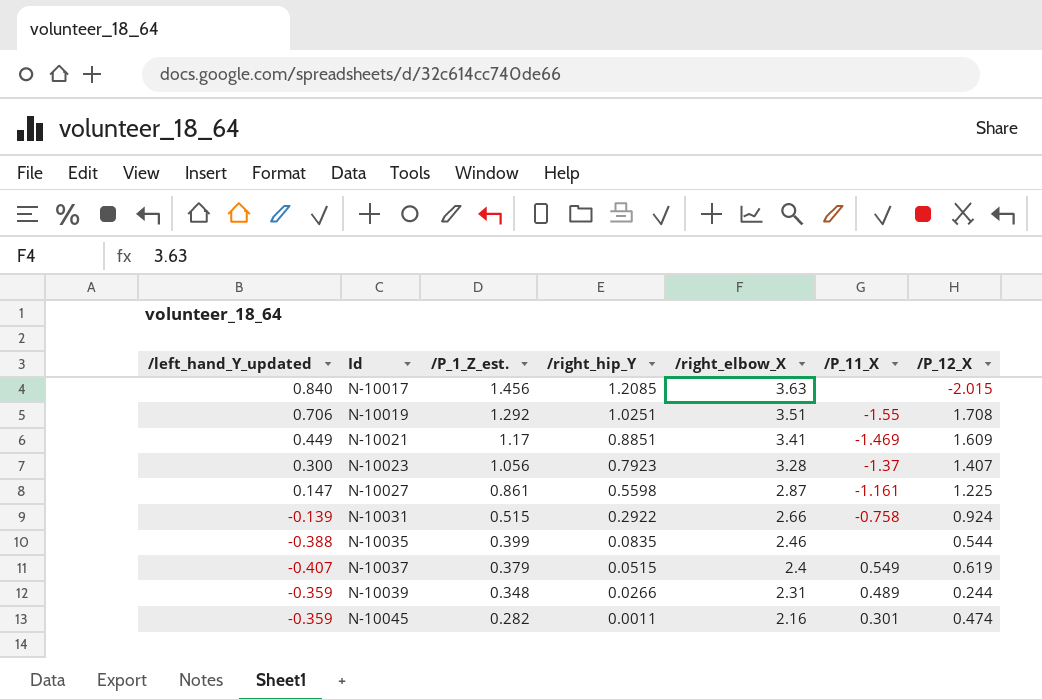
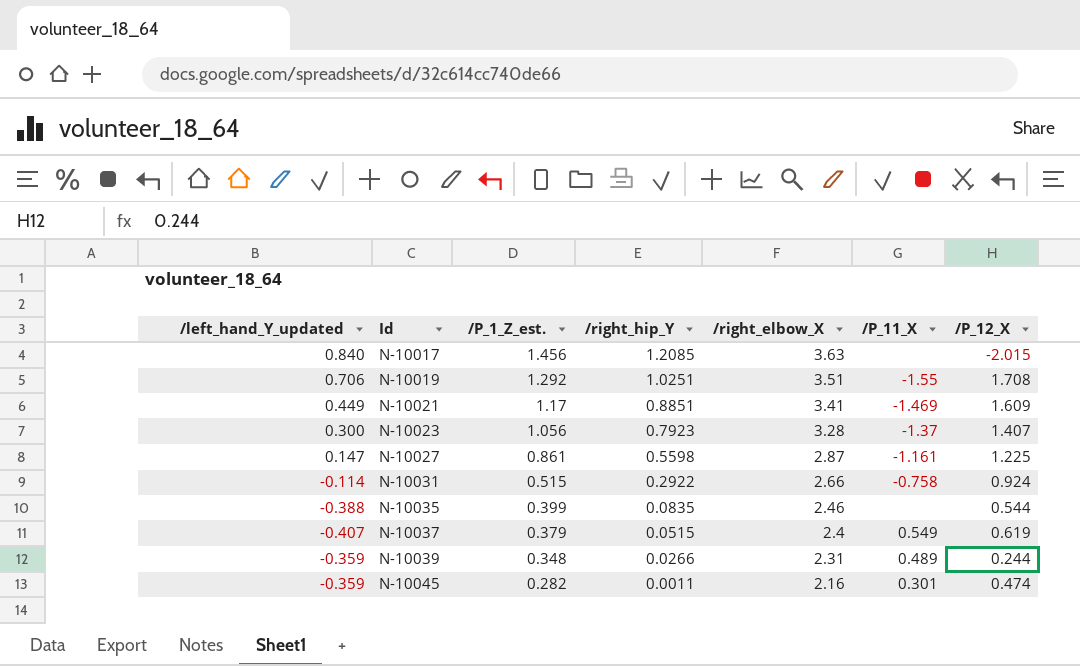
N-10031 | /left_hand_Y_updated: -0.139 -> -0.114

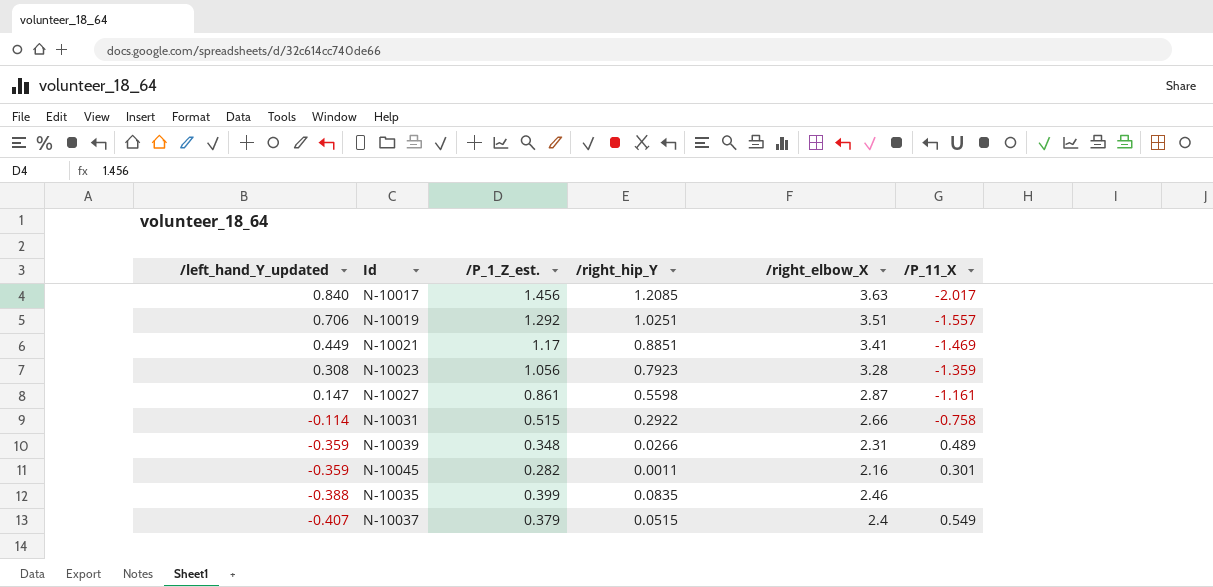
row order: Id ascending -> /left_hand_Y_updated descending
column /P_12_X | position: 7 -> none
N-10017 | /P_11_X: none -> -2.017
N-10019 | /P_11_X: -1.55 -> -1.557
N-10023 | /left_hand_Y_updated: 0.300 -> 0.308
N-10023 | /P_11_X: -1.37 -> -1.359

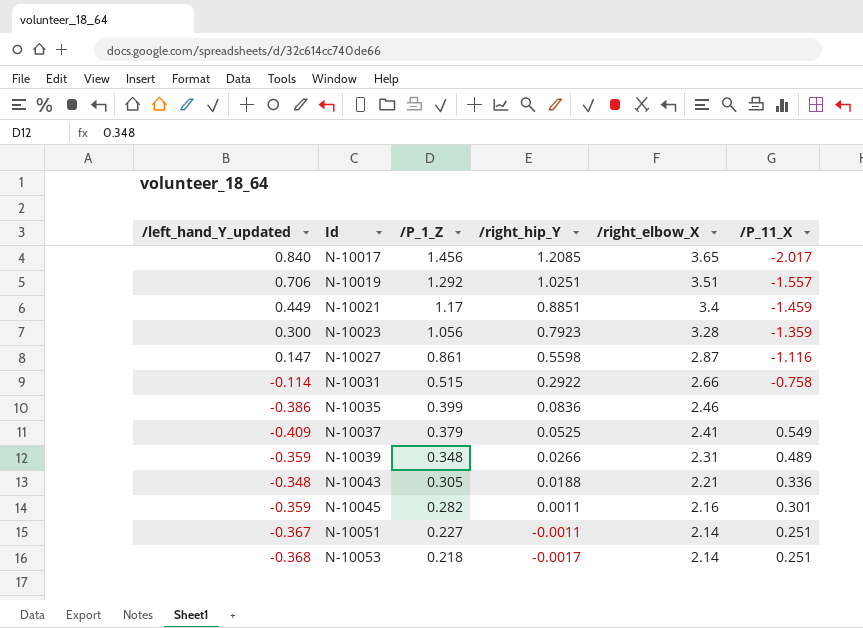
row order: /left_hand_Y_updated descending -> Id ascending
column name: /P_1_Z_est. -> /P_1_Z
N-10017 | /right_elbow_X: 3.63 -> 3.65
N-10021 | /right_elbow_X: 3.41 -> 3.4
N-10021 | /P_11_X: -1.469 -> -1.459
N-10023 | /left_hand_Y_updated: 0.308 -> 0.300
N-10027 | /P_11_X: -1.161 -> -1.116
N-10035 | /left_hand_Y_updated: -0.388 -> -0.386
N-10035 | /right_hip_Y: 0.0835 -> 0.0836
N-10037 | /left_hand_Y_updated: -0.407 -> -0.409
N-10037 | /right_hip_Y: 0.0515 -> 0.0525
N-10037 | /right_elbow_X: 2.4 -> 2.41
row N-10043: none -> -0.348 | 0.305 | 0.0188 | 2.21 | 0.336
row N-10051: none -> -0.367 | 0.227 | -0.0011 | 2.14 | 0.251
row N-10053: none -> -0.368 | 0.218 | -0.0017 | 2.14 | 0.251

